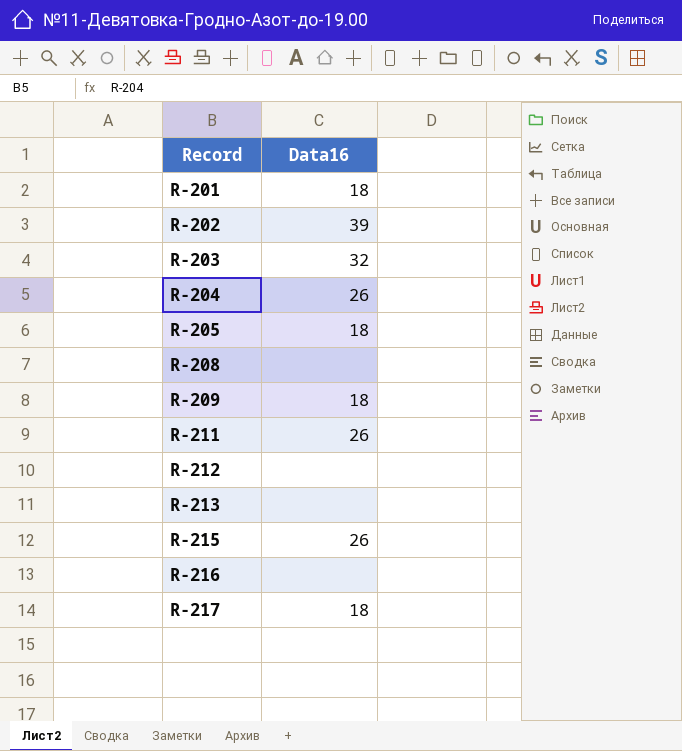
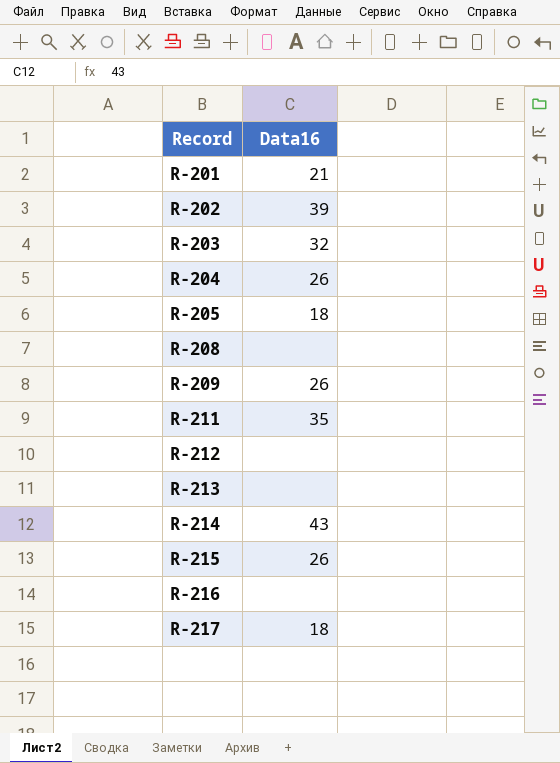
R-201 | Data16: 18 -> 21
R-209 | Data16: 18 -> 26
R-211 | Data16: 26 -> 35
row R-214: none -> 43

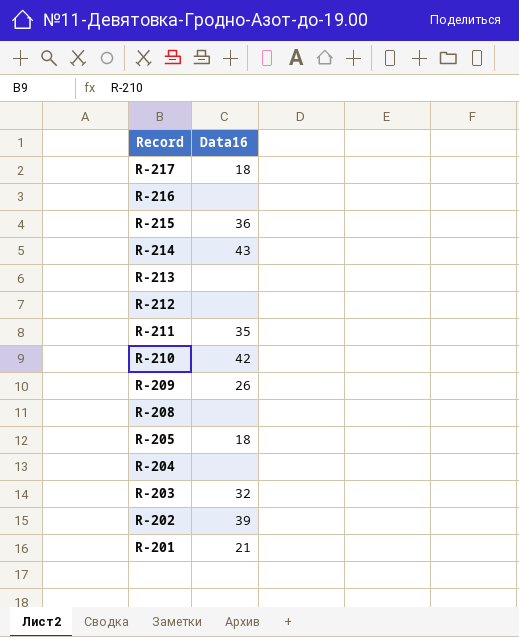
row order: Record ascending -> Record descending
R-215 | Data16: 26 -> 36
row R-210: none -> 42
R-204 | Data16: 26 -> none

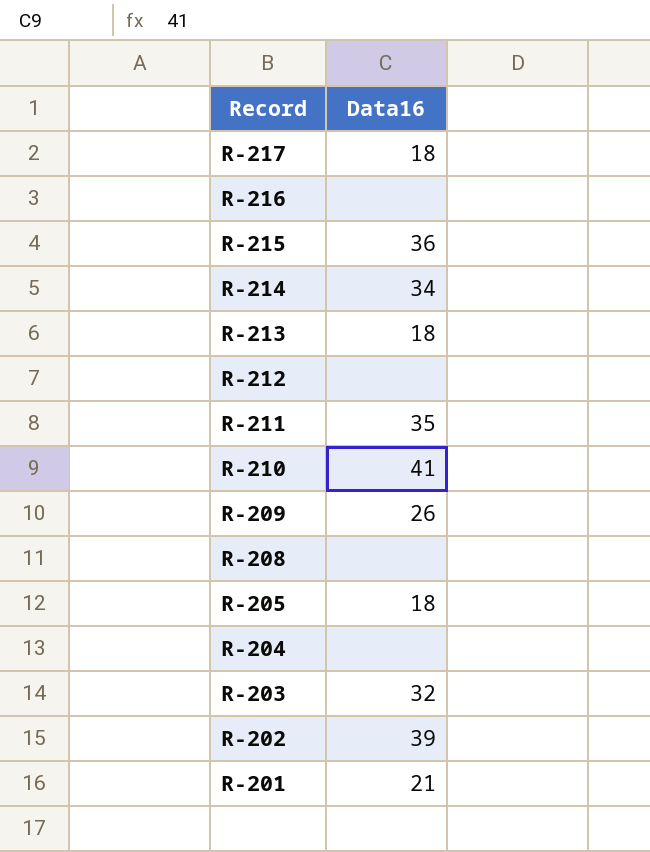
R-214 | Data16: 43 -> 34
R-213 | Data16: none -> 18
R-210 | Data16: 42 -> 41

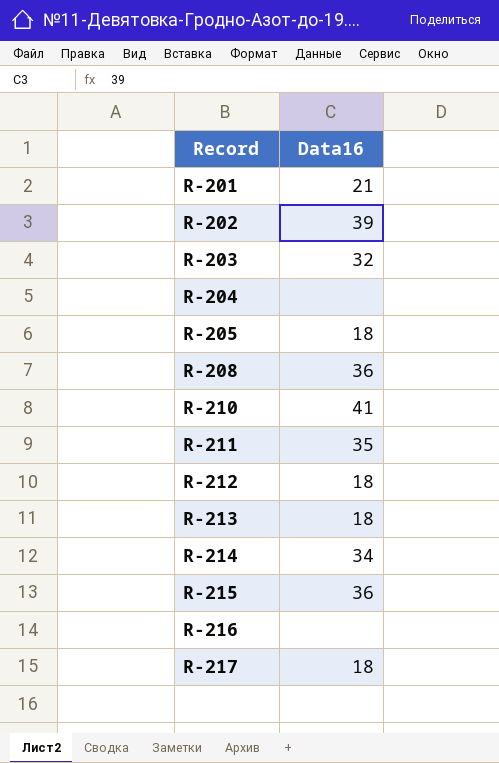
row order: Record descending -> Record ascending
row R-209: 26 -> none
R-208 | Data16: none -> 36
R-212 | Data16: none -> 18

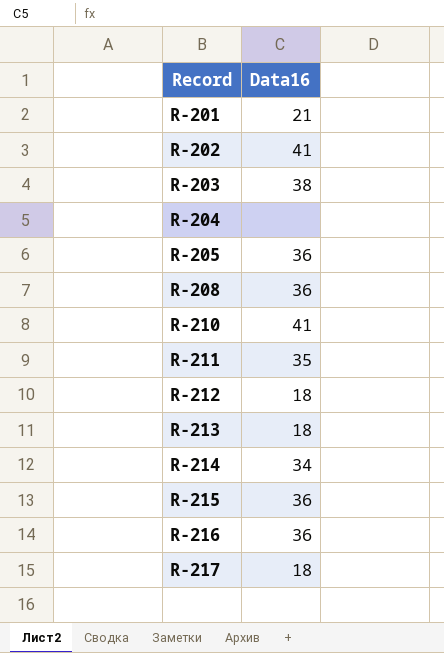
R-202 | Data16: 39 -> 41
R-203 | Data16: 32 -> 38
R-205 | Data16: 18 -> 36
R-216 | Data16: none -> 36

